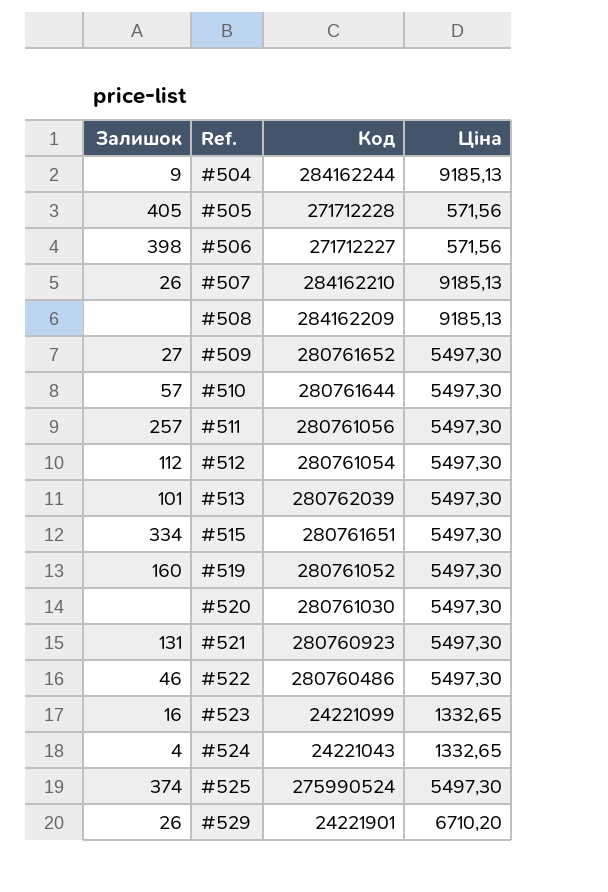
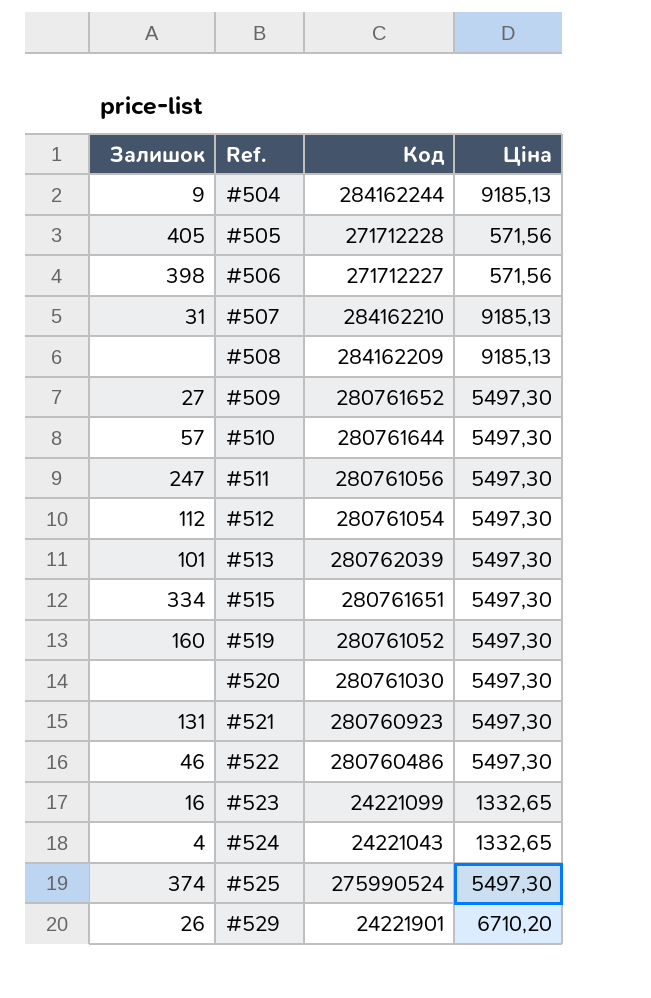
#507 | Залишок: 26 -> 31
#511 | Залишок: 257 -> 247

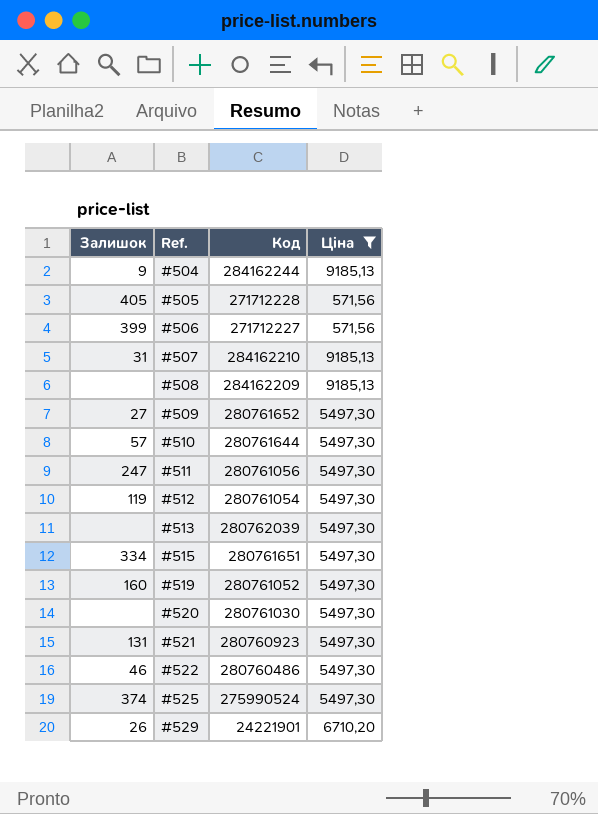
filter: none -> Ціна != 1332,65
#506 | Залишок: 398 -> 399
#512 | Залишок: 112 -> 119
#513 | Залишок: 101 -> none

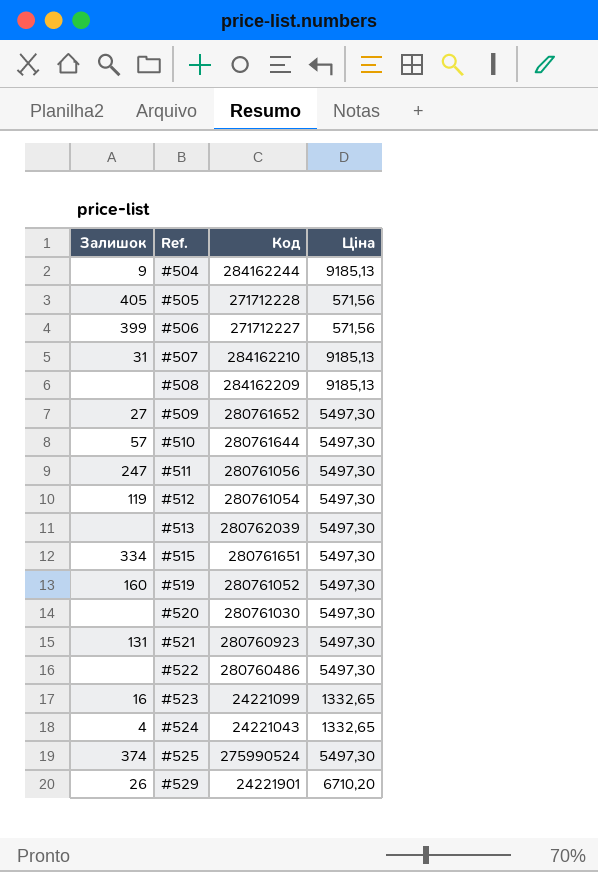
filter: Ціна != 1332,65 -> none
#522 | Залишок: 46 -> none

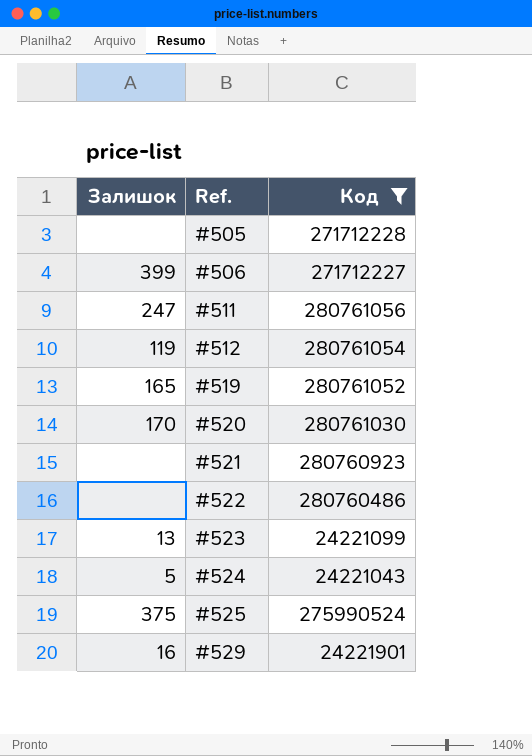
filter: none -> Код <= 280761056
column Ціна | position: 4 -> none
#505 | Залишок: 405 -> none
#519 | Залишок: 160 -> 165
#520 | Залишок: none -> 170
#521 | Залишок: 131 -> none
#523 | Залишок: 16 -> 13
#524 | Залишок: 4 -> 5
#525 | Залишок: 374 -> 375
#529 | Залишок: 26 -> 16

